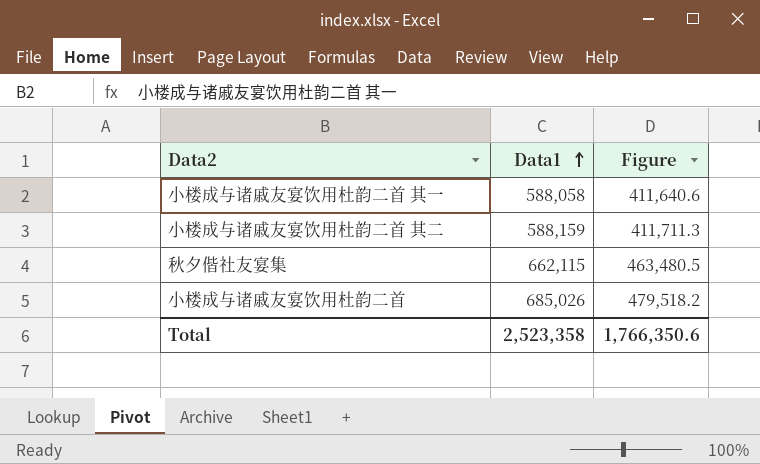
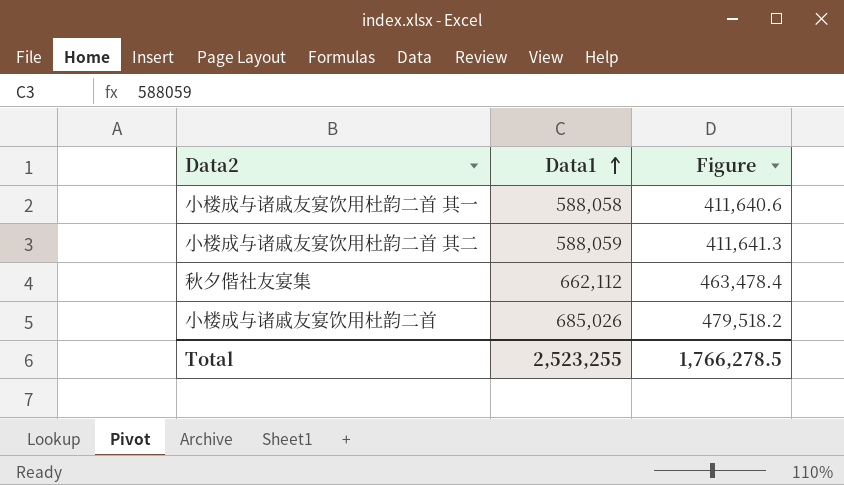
小楼成与诸戚友宴饮用杜韵二首 其二 | Data1: 588,159 -> 588,059
小楼成与诸戚友宴饮用杜韵二首 其二 | Figure: 411,711.3 -> 411,641.3
秋夕偕社友宴集 | Data1: 662,115 -> 662,112
秋夕偕社友宴集 | Figure: 463,480.5 -> 463,478.4
Total | Data1: 2,523,358 -> 2,523,255
Total | Figure: 1,766,350.6 -> 1,766,278.5

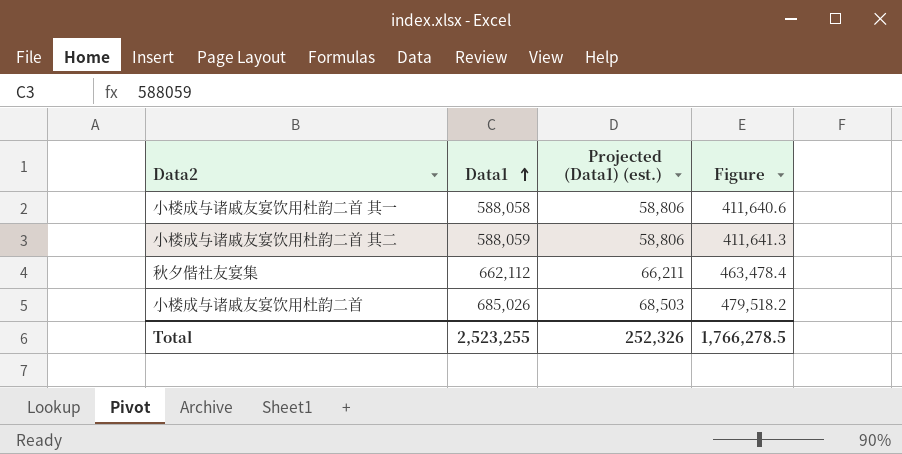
column Projected (Data1) (est.) | formula: none -> [Data1] * 0.1

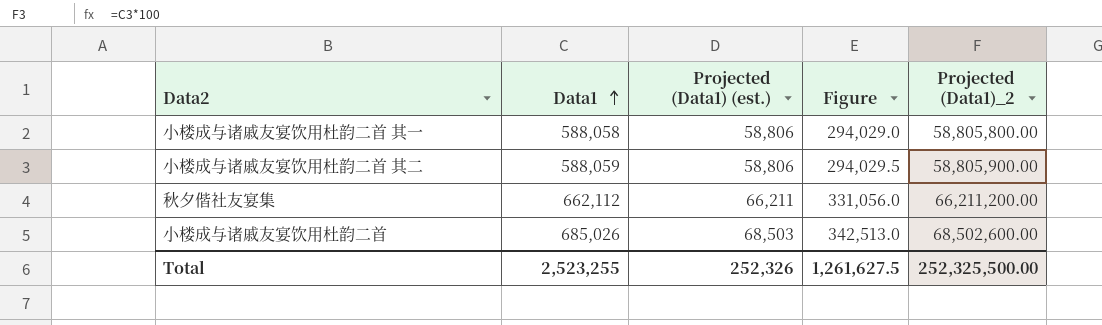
column Figure | formula: [Data1] * 0.7 -> [Data1] * 0.5
column Projected (Data1)_2 | formula: none -> [Data1] * 100
Total | Figure: 1,766,278.5 -> 1,261,627.5

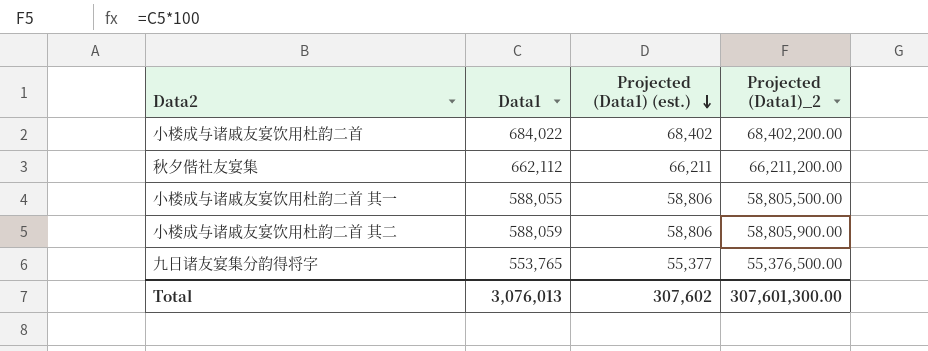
row order: Data1 ascending -> Projected (Data1) (est.) descending
column Figure | formula: [Data1] * 0.5 -> none
小楼成与诸戚友宴饮用杜韵二首 | Data1: 685,026 -> 684,022
小楼成与诸戚友宴饮用杜韵二首 | Projected (Data1) (est.): 68,503 -> 68,402
小楼成与诸戚友宴饮用杜韵二首 | Projected (Data1)_2: 68,502,600.00 -> 68,402,200.00
小楼成与诸戚友宴饮用杜韵二首 其一 | Data1: 588,058 -> 588,055
小楼成与诸戚友宴饮用杜韵二首 其一 | Projected (Data1)_2: 58,805,800.00 -> 58,805,500.00
row 九日诸友宴集分韵得将字: none -> 553,765 | 55,377 | 55,376,500.00
Total | Data1: 2,523,255 -> 3,076,013
Total | Projected (Data1) (est.): 252,326 -> 307,602
Total | Projected (Data1)_2: 252,325,500.00 -> 307,601,300.00

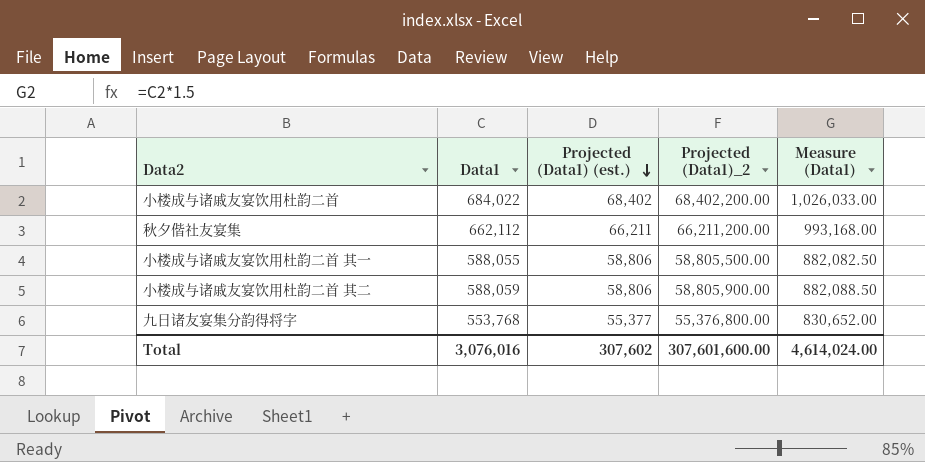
column Measure (Data1) | formula: none -> [Data1] * 1.5
九日诸友宴集分韵得将字 | Data1: 553,765 -> 553,768
九日诸友宴集分韵得将字 | Projected (Data1)_2: 55,376,500.00 -> 55,376,800.00
Total | Data1: 3,076,013 -> 3,076,016
Total | Projected (Data1)_2: 307,601,300.00 -> 307,601,600.00

